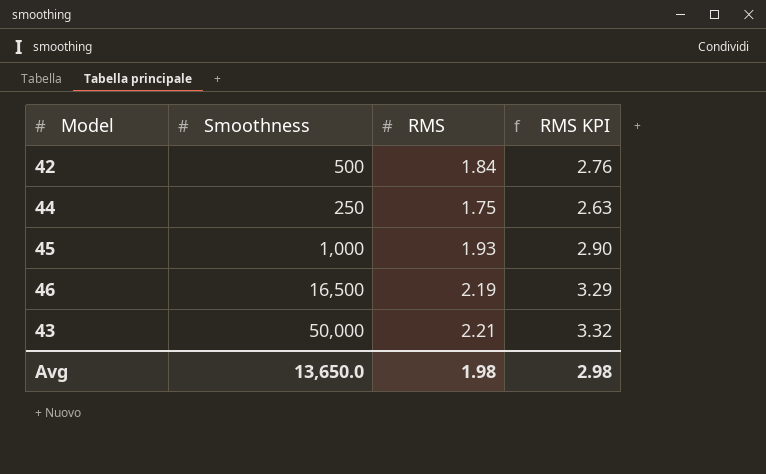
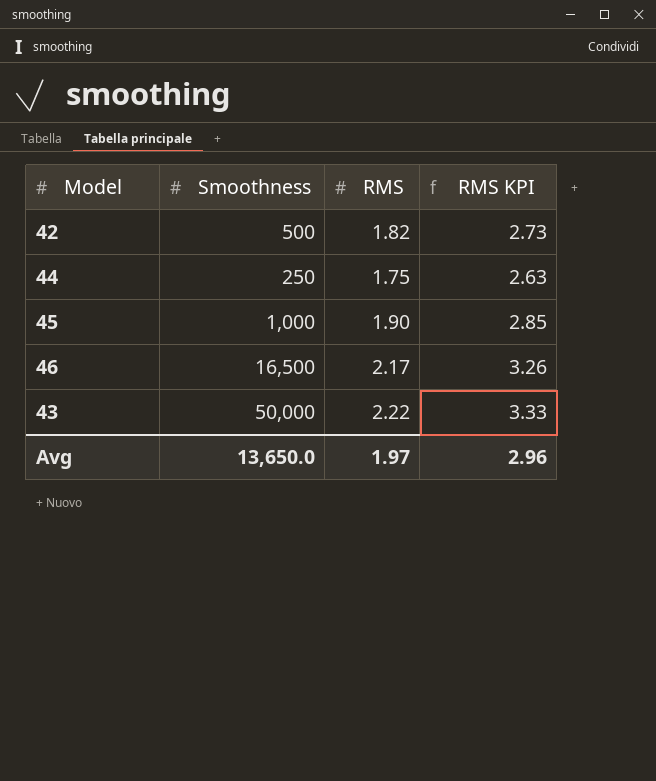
42 | RMS: 1.84 -> 1.82
42 | RMS KPI: 2.76 -> 2.73
45 | RMS: 1.93 -> 1.90
45 | RMS KPI: 2.90 -> 2.85
46 | RMS: 2.19 -> 2.17
46 | RMS KPI: 3.29 -> 3.26
43 | RMS: 2.21 -> 2.22
43 | RMS KPI: 3.32 -> 3.33
Avg | RMS: 1.98 -> 1.97
Avg | RMS KPI: 2.98 -> 2.96

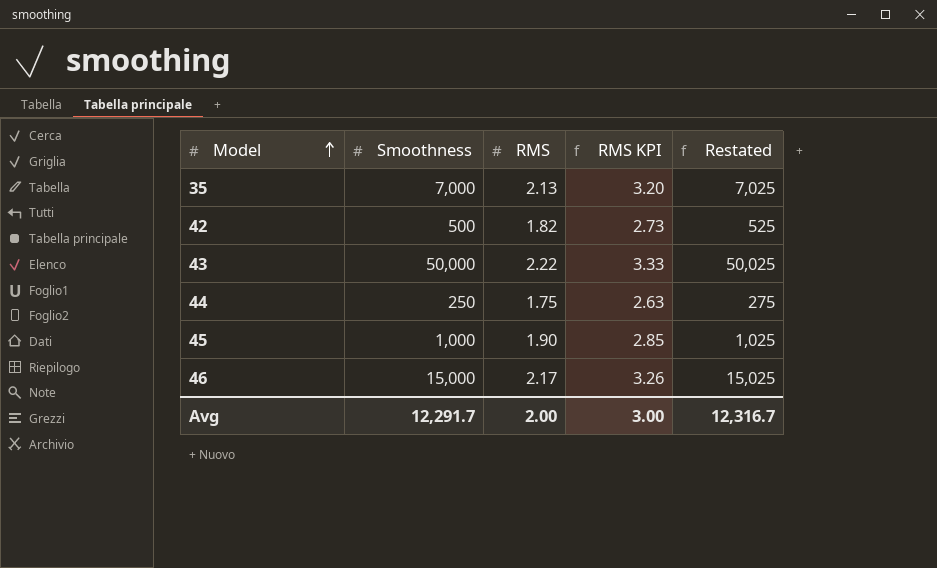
row order: none -> Model ascending
column Restated | formula: none -> [Smoothness] + 25
row 35: none -> 7,000 | 2.13 | 3.20 | 7,025
46 | Smoothness: 16,500 -> 15,000
Avg | Smoothness: 13,650.0 -> 12,291.7
Avg | RMS: 1.97 -> 2.00
Avg | RMS KPI: 2.96 -> 3.00

